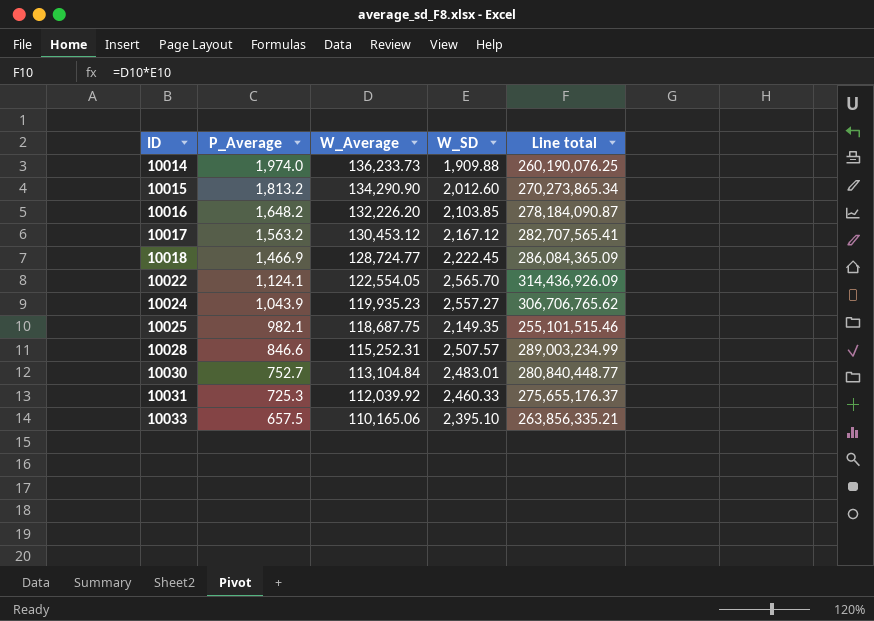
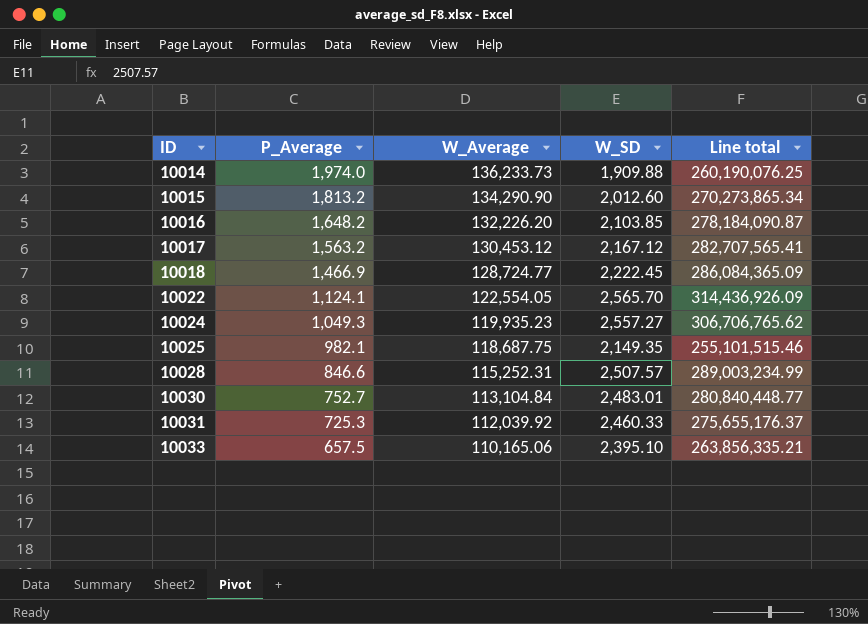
10024 | P_Average: 1,043.9 -> 1,049.3

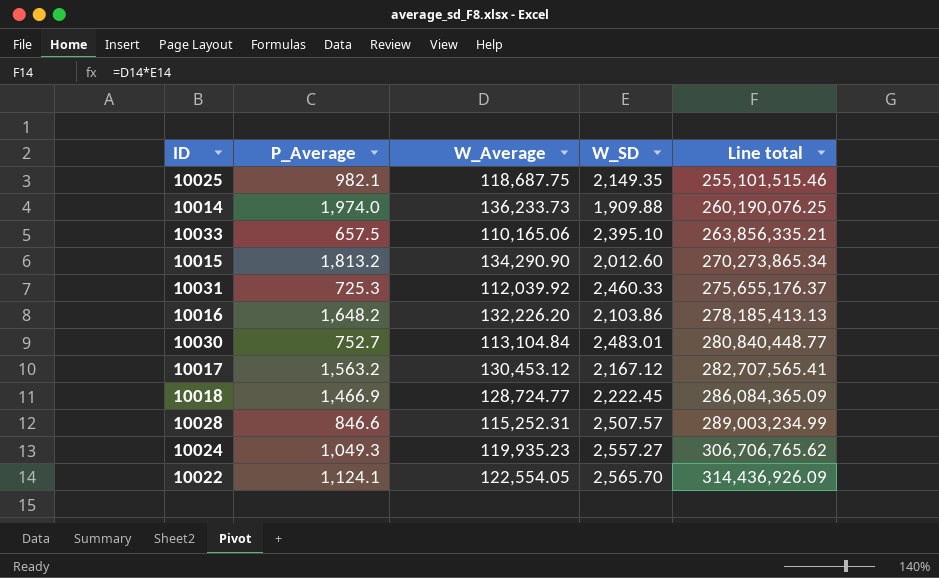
row order: ID ascending -> Line total ascending
10016 | W_SD: 2,103.85 -> 2,103.86
10016 | Line total: 278,184,090.87 -> 278,185,413.13

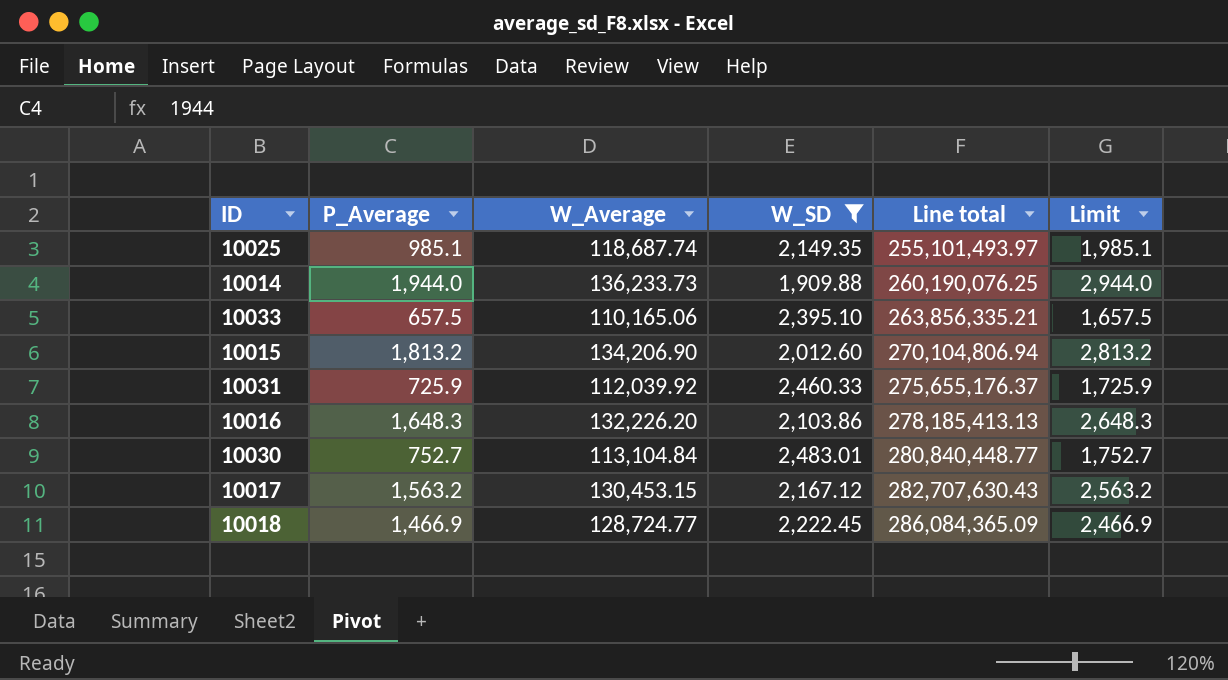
filter: none -> W_SD <= 2,483.01
column Limit | formula: none -> [P_Average] + 1000
10025 | P_Average: 982.1 -> 985.1
10025 | W_Average: 118,687.75 -> 118,687.74
10025 | Line total: 255,101,515.46 -> 255,101,493.97
10014 | P_Average: 1,974.0 -> 1,944.0
10015 | W_Average: 134,290.90 -> 134,206.90
10015 | Line total: 270,273,865.34 -> 270,104,806.94
10031 | P_Average: 725.3 -> 725.9
10016 | P_Average: 1,648.2 -> 1,648.3
10017 | W_Average: 130,453.12 -> 130,453.15
10017 | Line total: 282,707,565.41 -> 282,707,630.43

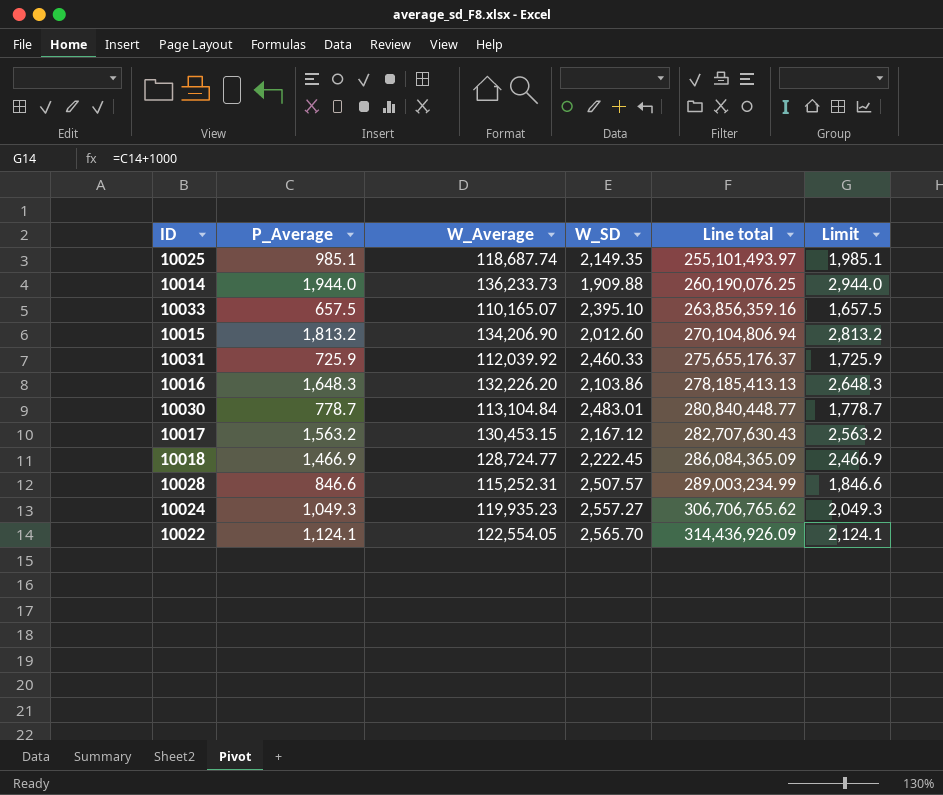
filter: W_SD <= 2,483.01 -> none
10033 | W_Average: 110,165.06 -> 110,165.07
10033 | Line total: 263,856,335.21 -> 263,856,359.16
10030 | P_Average: 752.7 -> 778.7
10030 | Limit: 1,752.7 -> 1,778.7

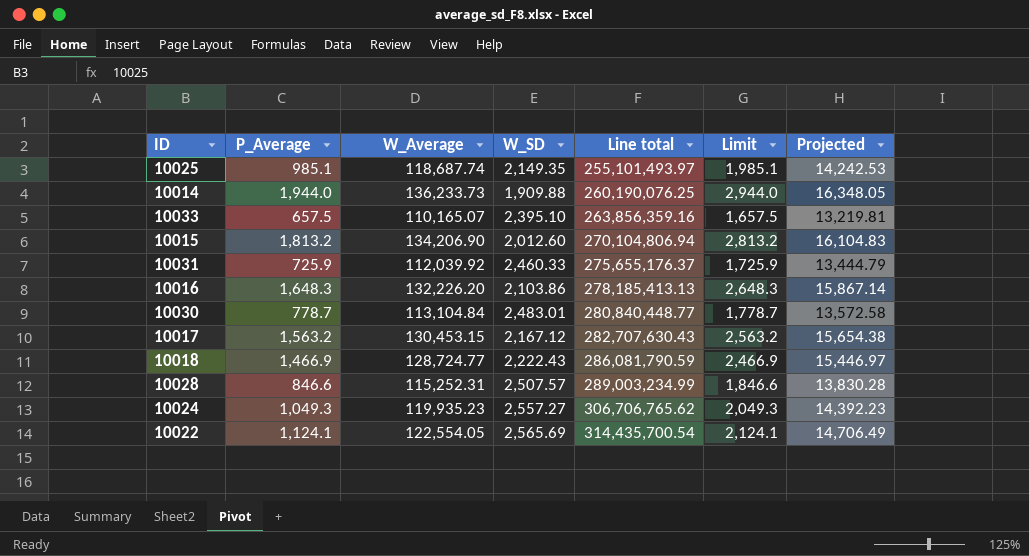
column Projected | formula: none -> [W_Average] * 0.12
10018 | W_SD: 2,222.45 -> 2,222.43
10018 | Line total: 286,084,365.09 -> 286,081,790.59
10022 | W_SD: 2,565.70 -> 2,565.69
10022 | Line total: 314,436,926.09 -> 314,435,700.54

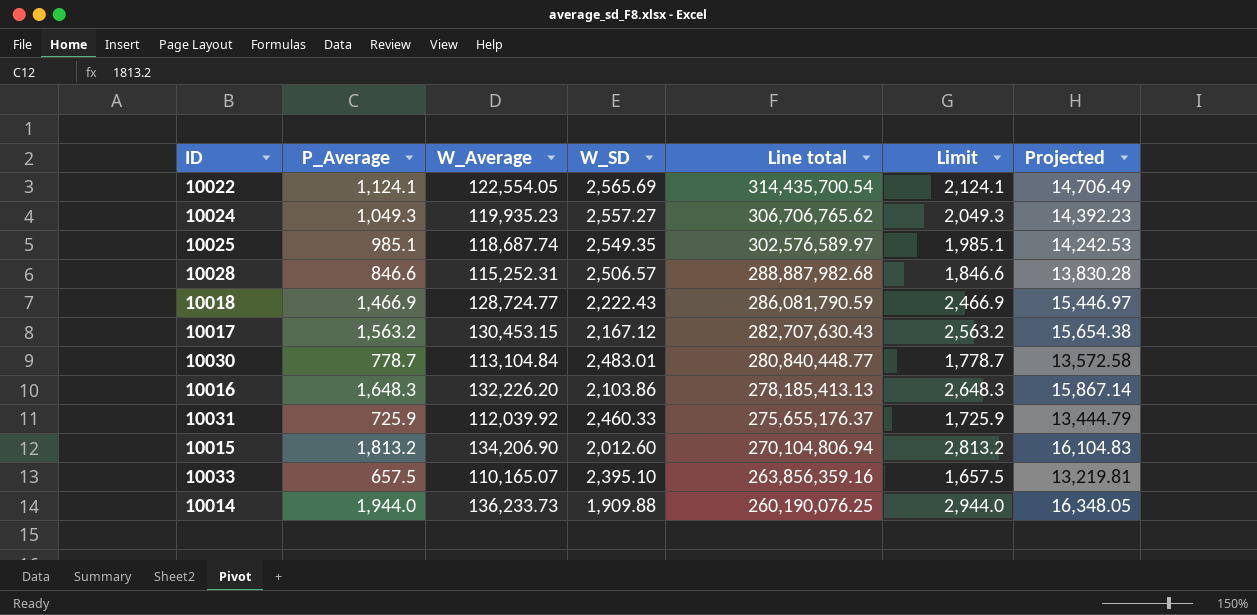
row order: Line total ascending -> Line total descending
10025 | W_SD: 2,149.35 -> 2,549.35
10025 | Line total: 255,101,493.97 -> 302,576,589.97
10028 | W_SD: 2,507.57 -> 2,506.57
10028 | Line total: 289,003,234.99 -> 288,887,982.68

